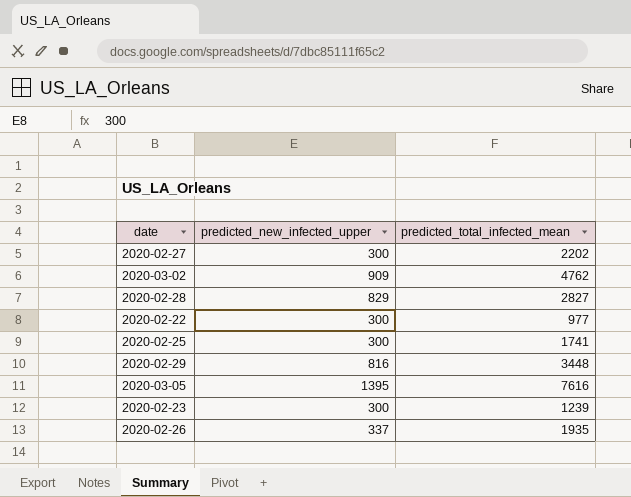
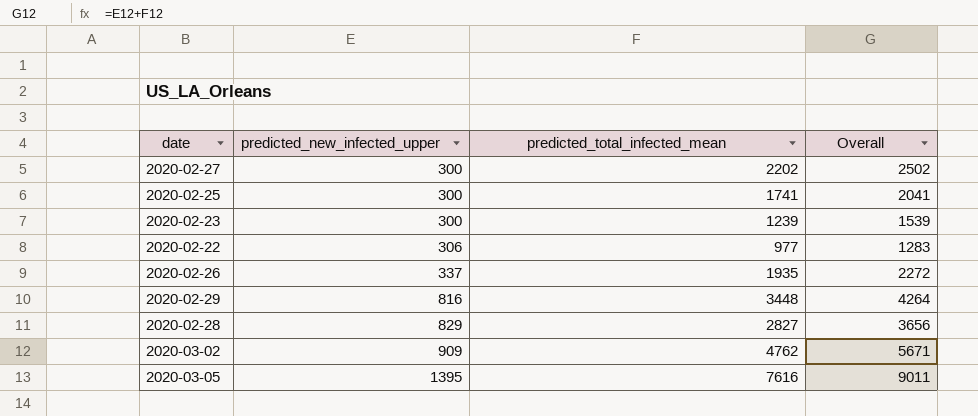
row order: none -> predicted_new_infected_upper ascending
column Overall | formula: none -> [predicted_new_infected_upper] + [predicted_total_infected_mean]
2020-02-22 | predicted_new_infected_upper: 300 -> 306

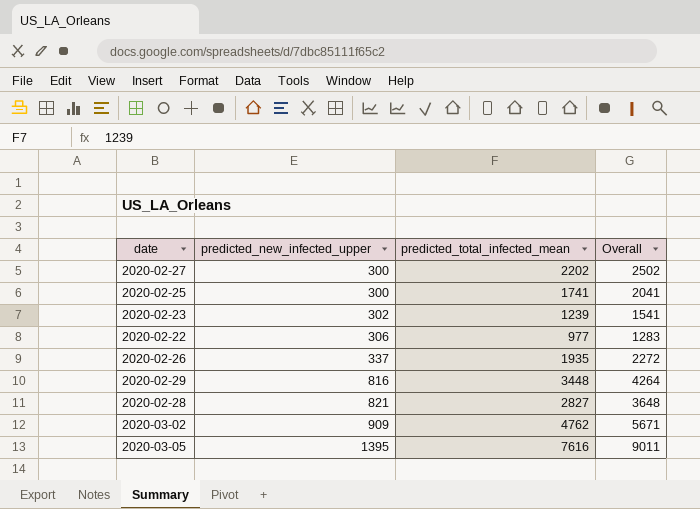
2020-02-23 | predicted_new_infected_upper: 300 -> 302
2020-02-23 | Overall: 1539 -> 1541
2020-02-28 | predicted_new_infected_upper: 829 -> 821
2020-02-28 | Overall: 3656 -> 3648

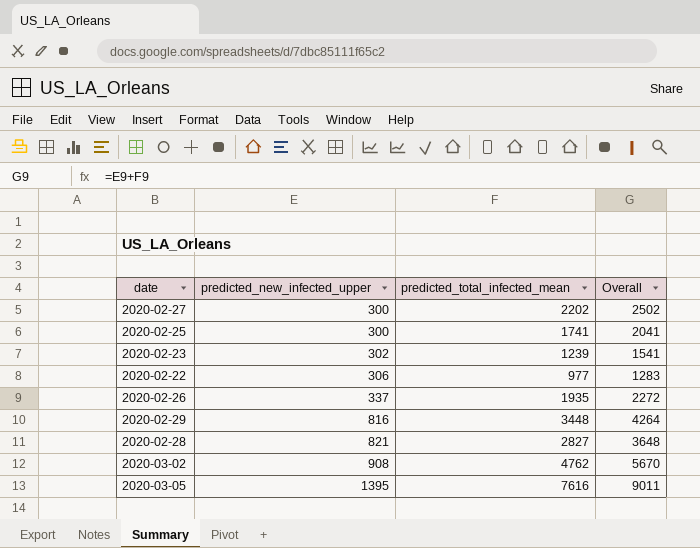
2020-03-02 | predicted_new_infected_upper: 909 -> 908
2020-03-02 | Overall: 5671 -> 5670

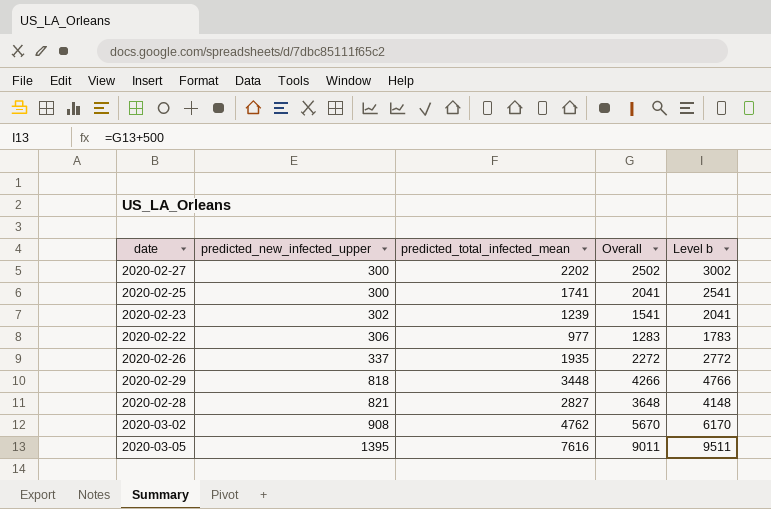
column Level b | formula: none -> [Overall] + 500
2020-02-29 | predicted_new_infected_upper: 816 -> 818
2020-02-29 | Overall: 4264 -> 4266

